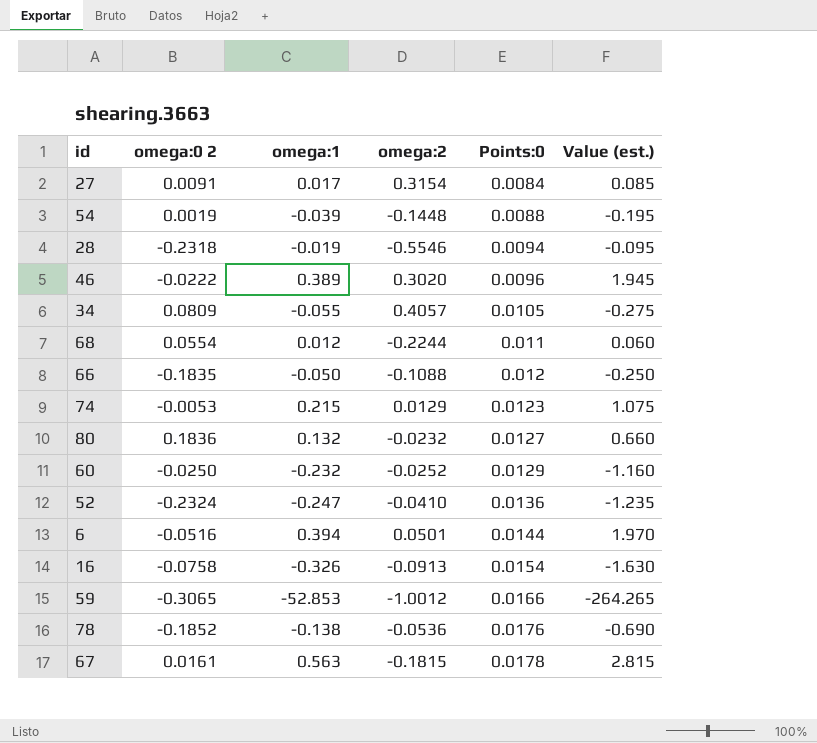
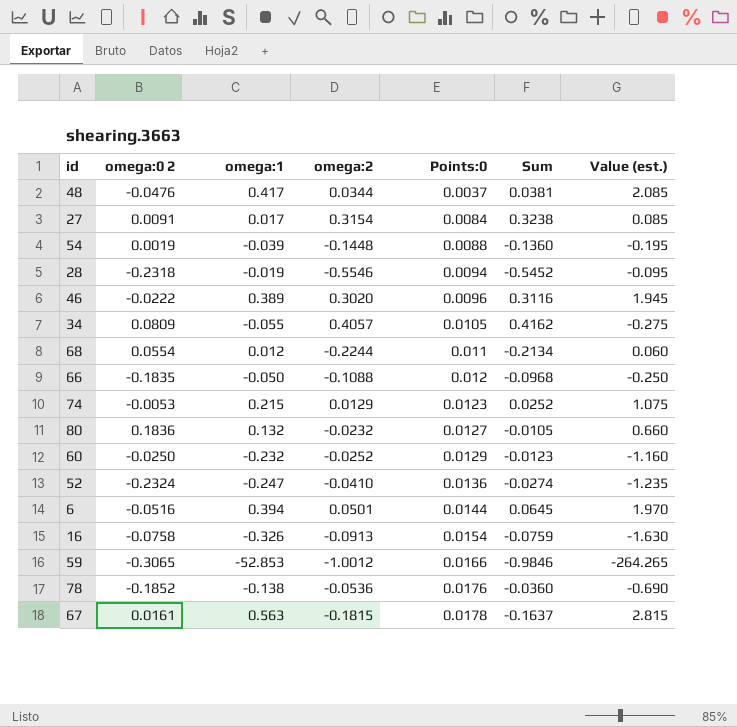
column Sum | formula: none -> [omega:2] + [Points:0]
row 48: none -> -0.0476 | 0.417 | 0.0344 | 0.0037 | 0.0381 | 2.085

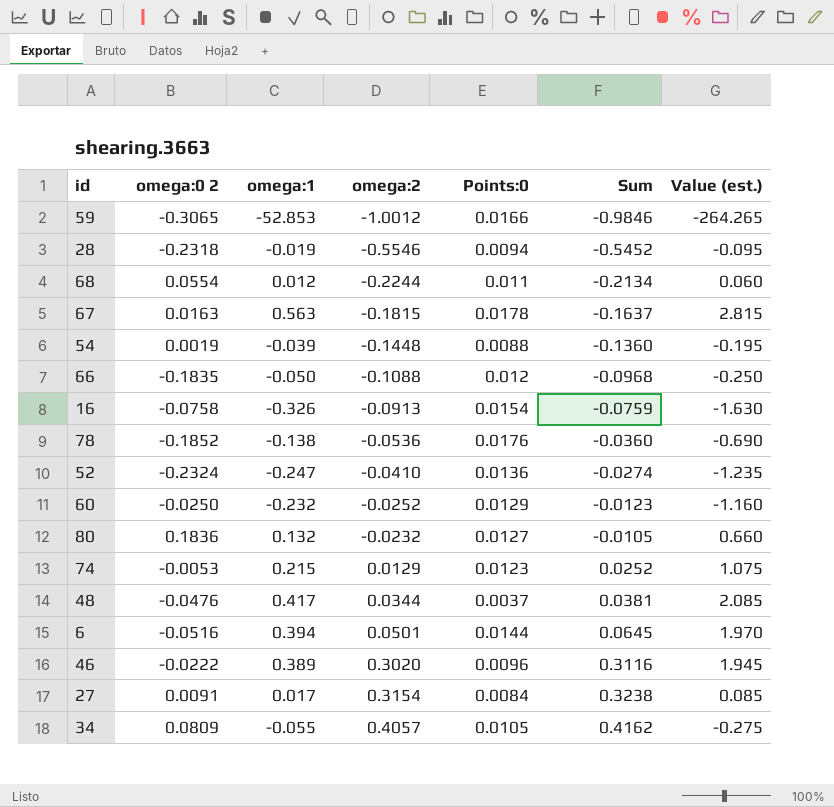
row order: Points:0 ascending -> omega:2 ascending
67 | omega:0 2: 0.0161 -> 0.0163

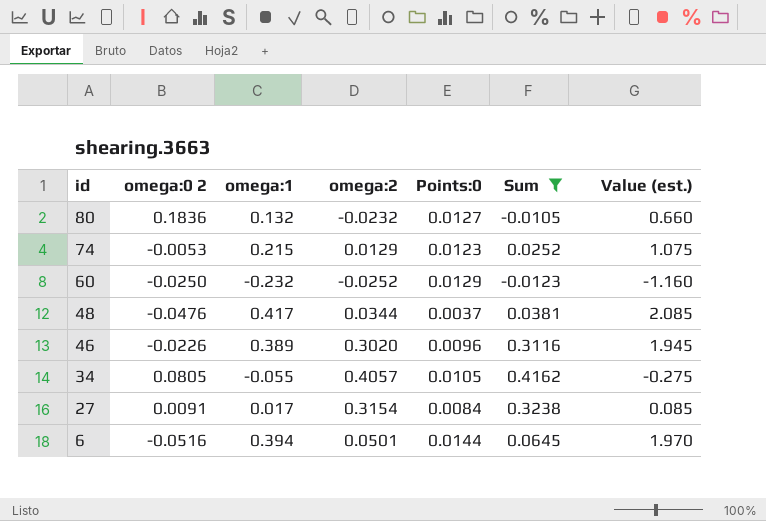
filter: none -> Sum >= -0.0123
row order: omega:2 ascending -> id descending
46 | omega:0 2: -0.0222 -> -0.0226
34 | omega:0 2: 0.0809 -> 0.0805

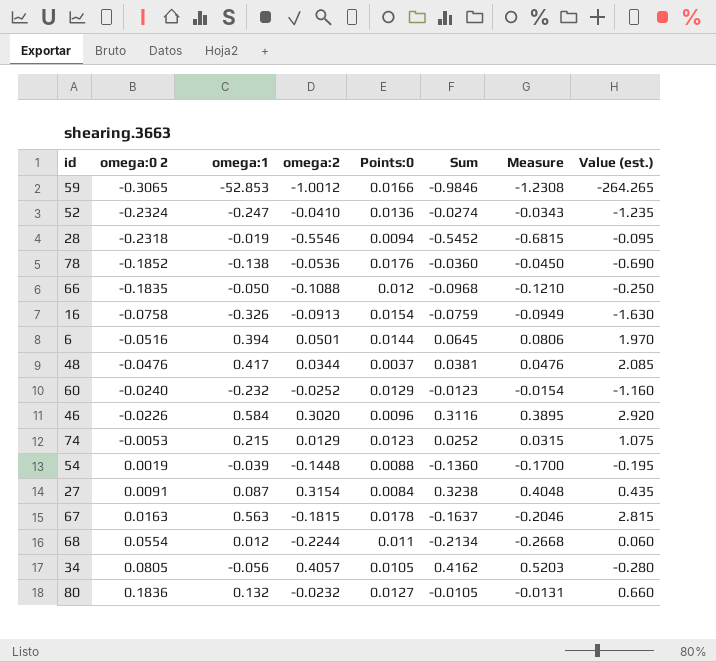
filter: Sum >= -0.0123 -> none
row order: id descending -> omega:0 2 ascending
column Measure | formula: none -> [Sum] * 1.25
60 | omega:0 2: -0.0250 -> -0.0240
46 | omega:1: 0.389 -> 0.584
46 | Value (est.): 1.945 -> 2.920
27 | omega:1: 0.017 -> 0.087
27 | Value (est.): 0.085 -> 0.435
34 | omega:1: -0.055 -> -0.056
34 | Value (est.): -0.275 -> -0.280

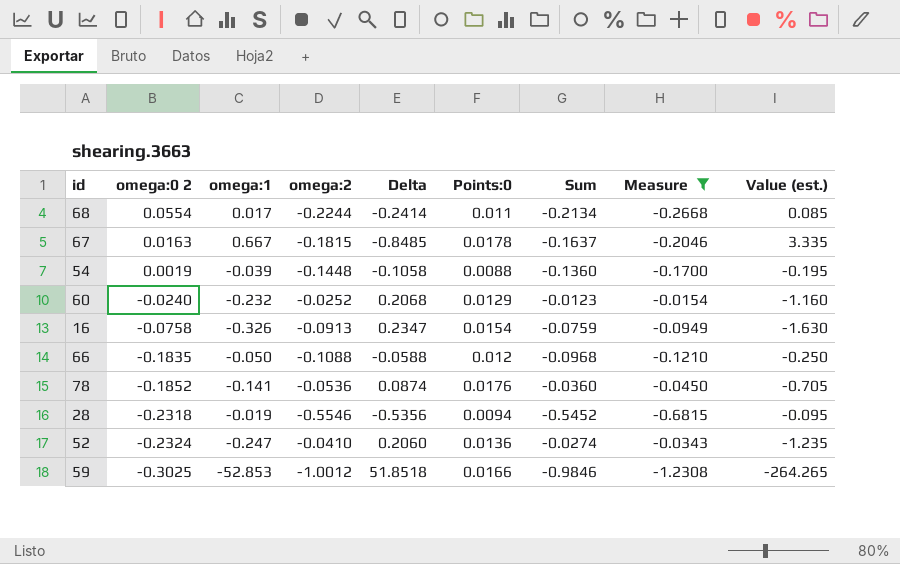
filter: none -> Measure <= -0.0154
row order: omega:0 2 ascending -> omega:0 2 descending
column Delta | formula: none -> [omega:2] - [omega:1]
68 | omega:1: 0.012 -> 0.017
68 | Value (est.): 0.060 -> 0.085
67 | omega:1: 0.563 -> 0.667
67 | Value (est.): 2.815 -> 3.335
78 | omega:1: -0.138 -> -0.141
78 | Value (est.): -0.690 -> -0.705
59 | omega:0 2: -0.3065 -> -0.3025

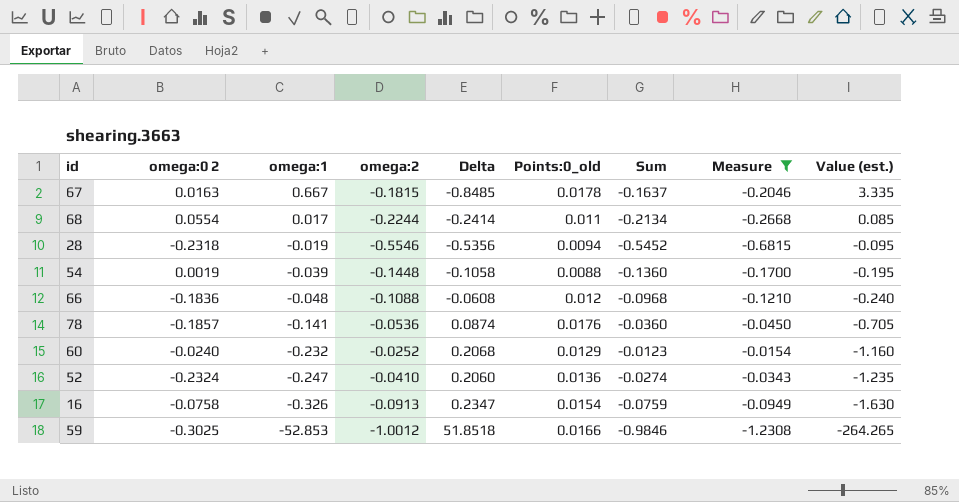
row order: omega:0 2 descending -> omega:1 descending
column name: Points:0 -> Points:0_old
66 | omega:0 2: -0.1835 -> -0.1836
66 | omega:1: -0.050 -> -0.048
66 | Delta: -0.0588 -> -0.0608
66 | Value (est.): -0.250 -> -0.240
78 | omega:0 2: -0.1852 -> -0.1857

